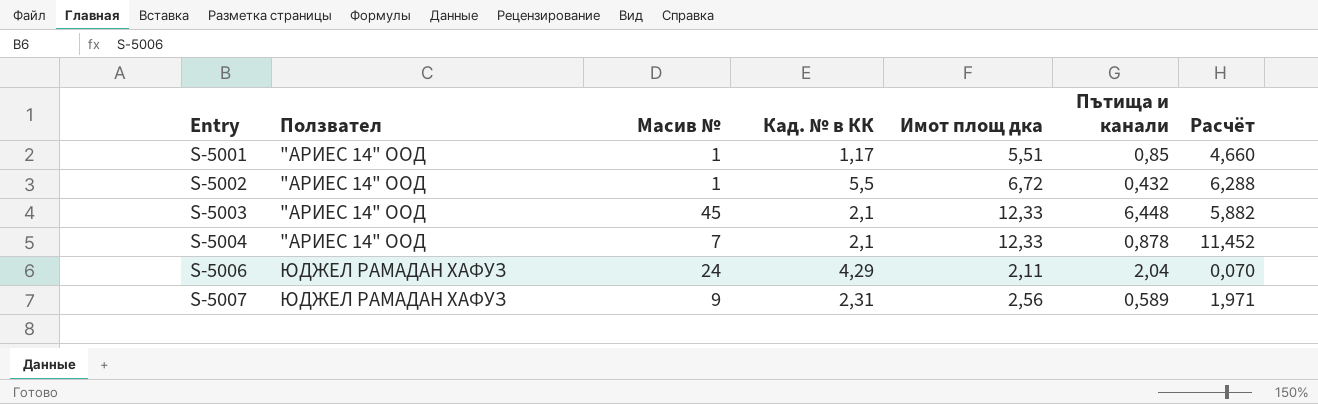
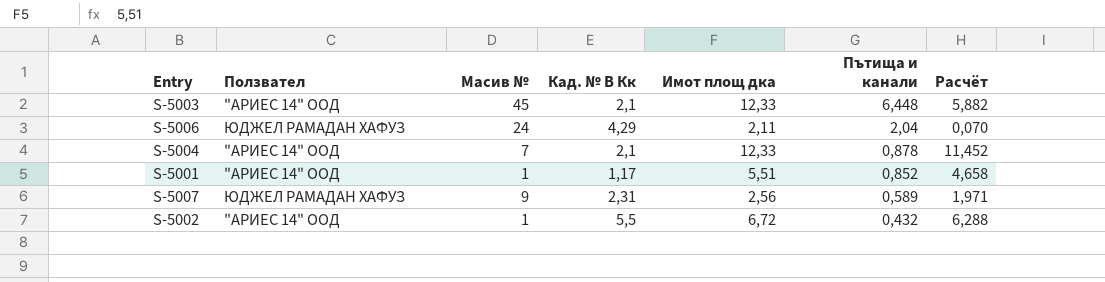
row order: Entry ascending -> Пътища и канали descending
column name: Кад. № в КК -> Кад. № В Кк
S-5001 | Пътища и канали: 0,85 -> 0,852
S-5001 | Расчёт: 4,660 -> 4,658

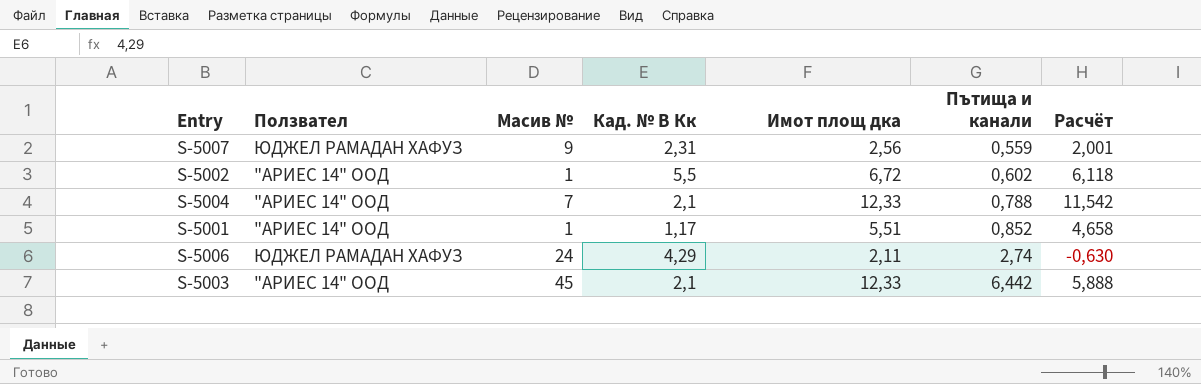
row order: Пътища и канали descending -> Пътища и канали ascending
S-5007 | Пътища и канали: 0,589 -> 0,559
S-5007 | Расчёт: 1,971 -> 2,001
S-5002 | Пътища и канали: 0,432 -> 0,602
S-5002 | Расчёт: 6,288 -> 6,118
S-5004 | Пътища и канали: 0,878 -> 0,788
S-5004 | Расчёт: 11,452 -> 11,542
S-5006 | Пътища и канали: 2,04 -> 2,74
S-5006 | Расчёт: 0,070 -> -0,630
S-5003 | Пътища и канали: 6,448 -> 6,442
S-5003 | Расчёт: 5,882 -> 5,888

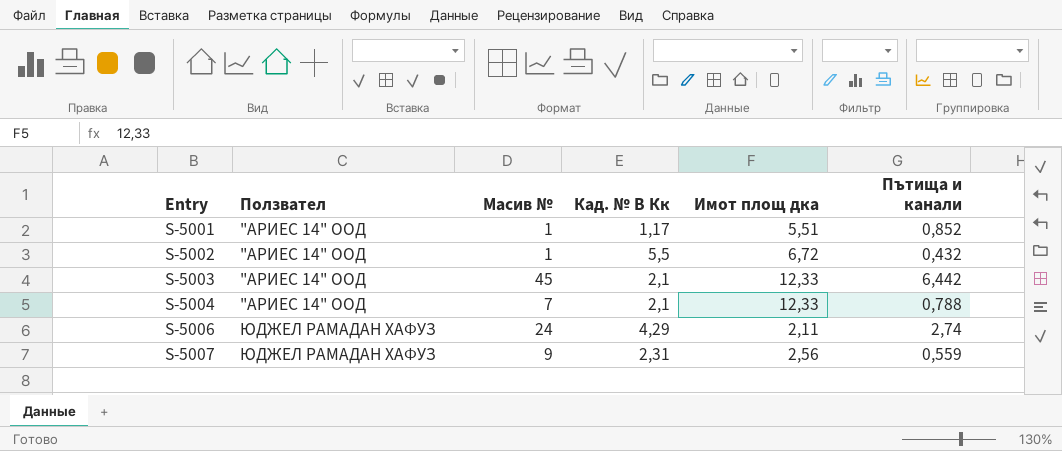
row order: Пътища и канали ascending -> Entry ascending
column Расчёт | formula: [Имот площ дка] - [Пътища и канали] -> none
S-5002 | Пътища и канали: 0,602 -> 0,432

